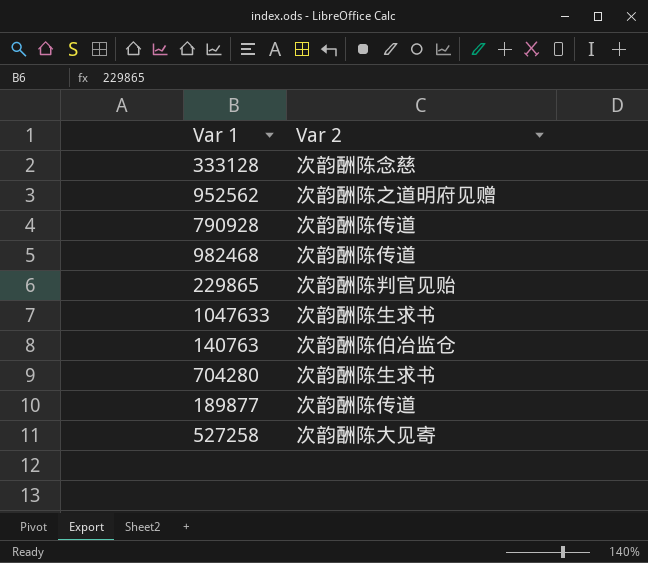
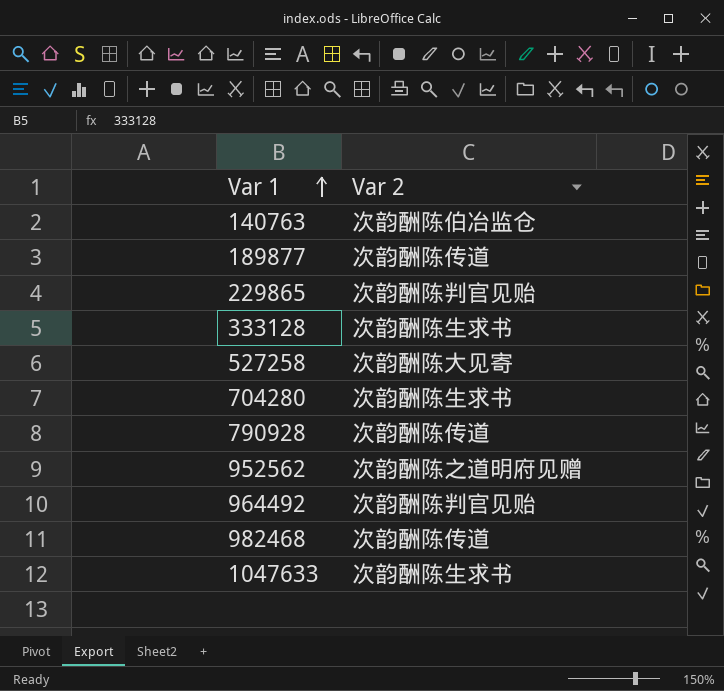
row order: none -> Var 1 ascending
333128 | Var 2: 次韵酬陈念慈 -> 次韵酬陈生求书
row 964492: none -> 次韵酬陈判官见贻

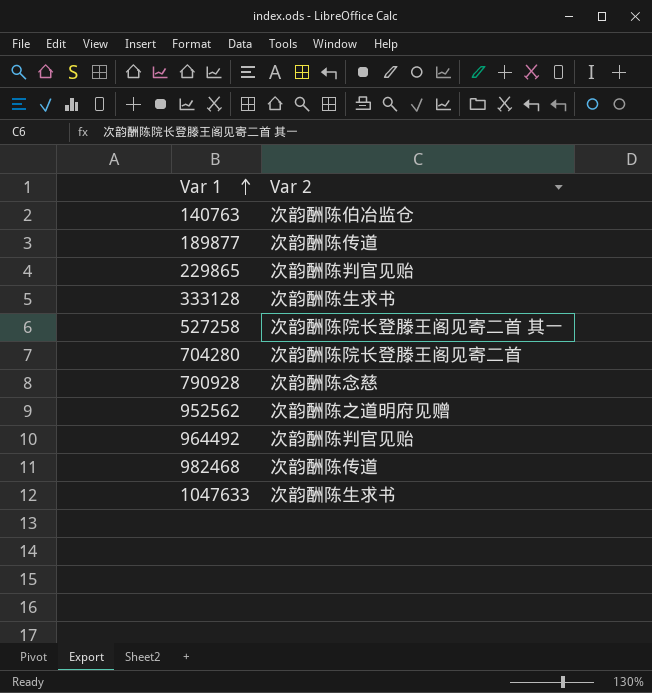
527258 | Var 2: 次韵酬陈大见寄 -> 次韵酬陈院长登滕王阁见寄二首 其一
704280 | Var 2: 次韵酬陈生求书 -> 次韵酬陈院长登滕王阁见寄二首
790928 | Var 2: 次韵酬陈传道 -> 次韵酬陈念慈

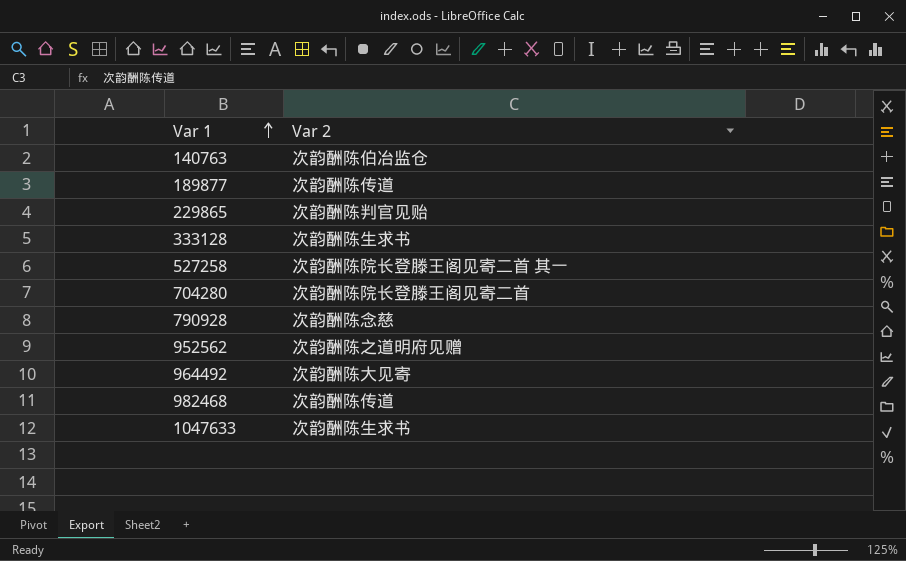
964492 | Var 2: 次韵酬陈判官见贻 -> 次韵酬陈大见寄

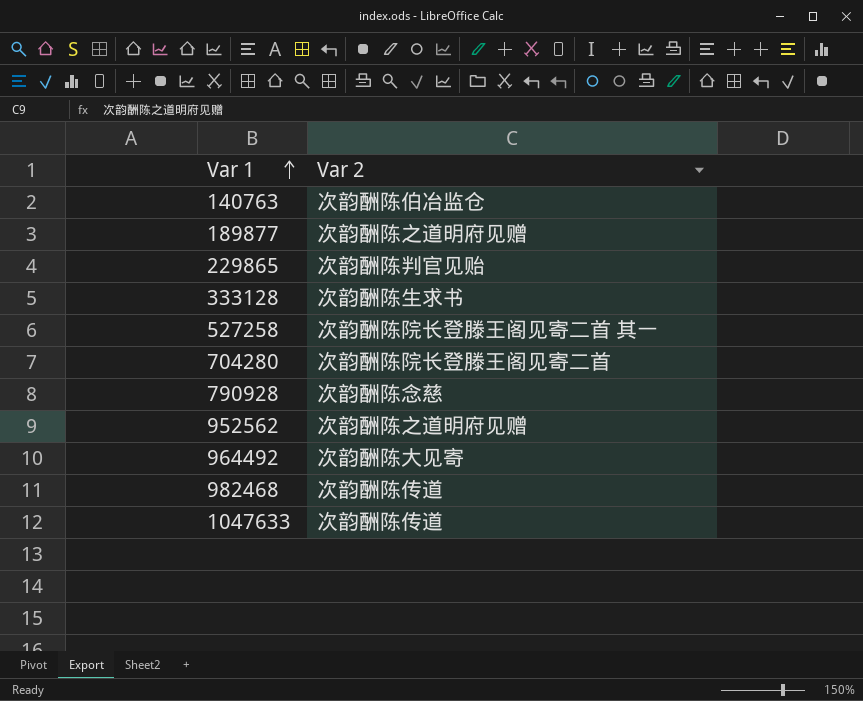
189877 | Var 2: 次韵酬陈传道 -> 次韵酬陈之道明府见赠
1047633 | Var 2: 次韵酬陈生求书 -> 次韵酬陈传道

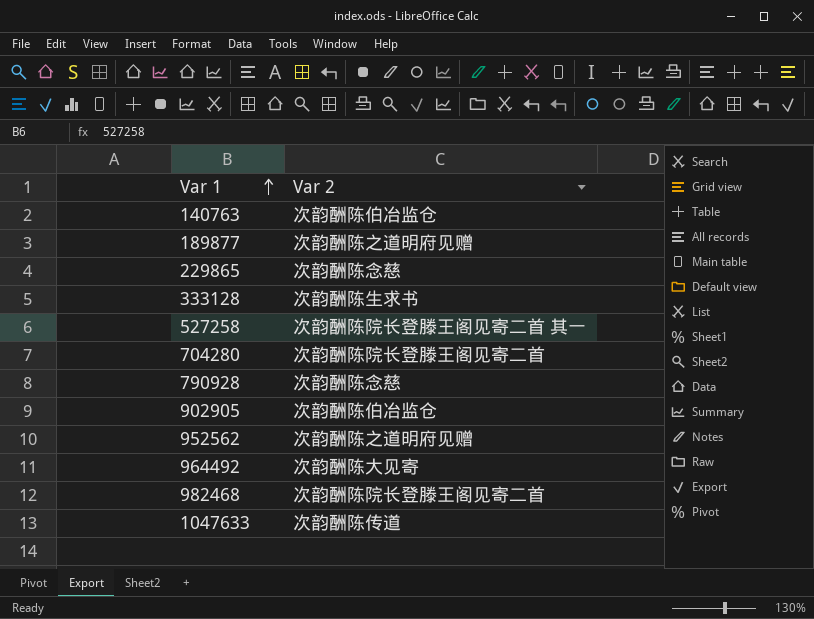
229865 | Var 2: 次韵酬陈判官见贻 -> 次韵酬陈念慈
row 902905: none -> 次韵酬陈伯冶监仓
982468 | Var 2: 次韵酬陈传道 -> 次韵酬陈院长登滕王阁见寄二首

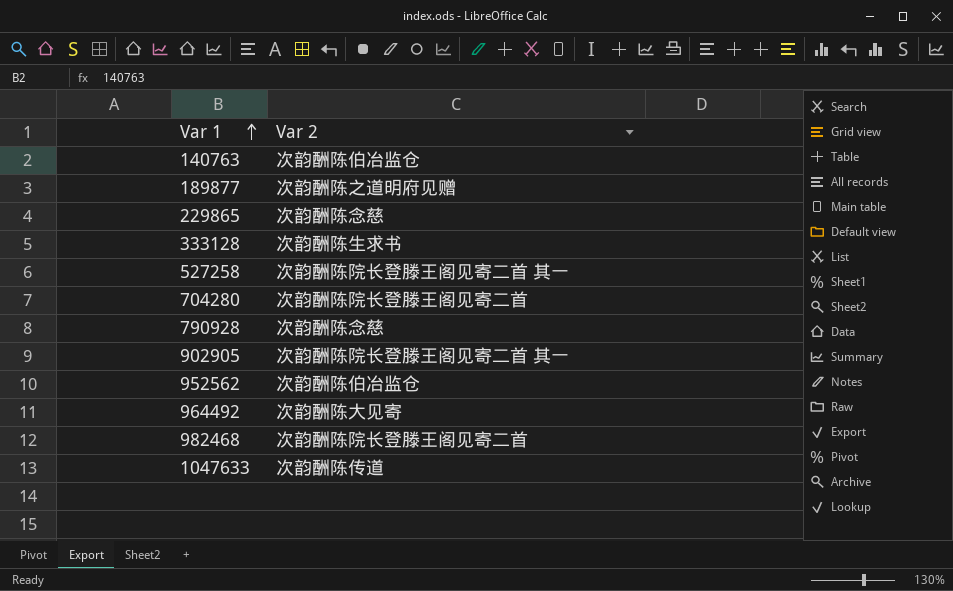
902905 | Var 2: 次韵酬陈伯冶监仓 -> 次韵酬陈院长登滕王阁见寄二首 其一
952562 | Var 2: 次韵酬陈之道明府见赠 -> 次韵酬陈伯冶监仓

